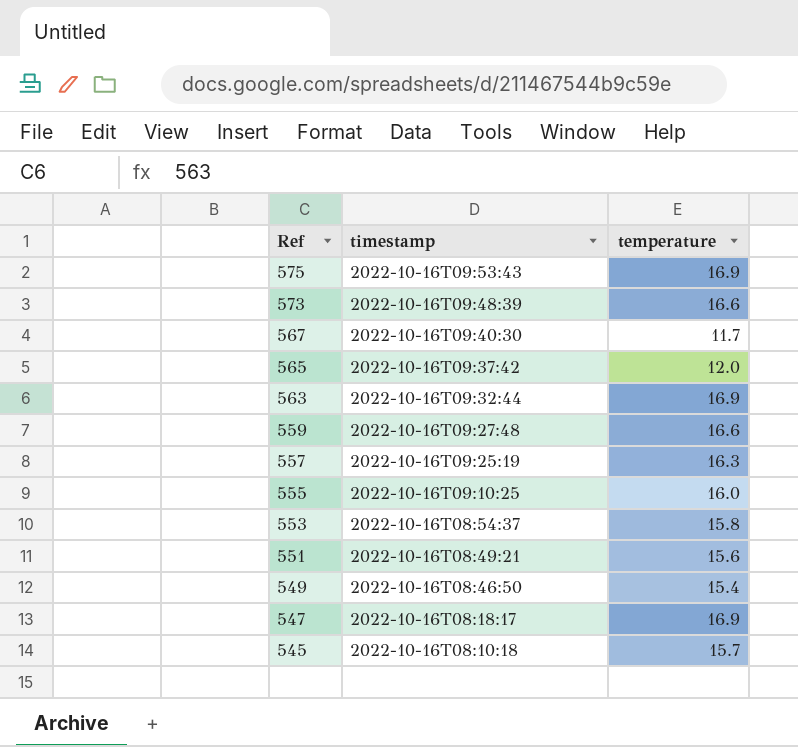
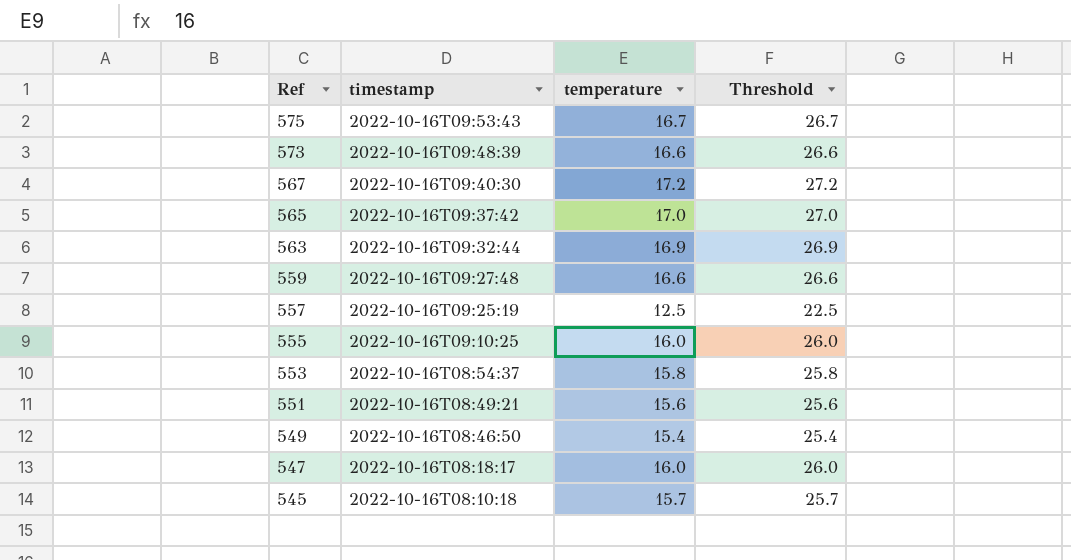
column Threshold | formula: none -> [temperature] + 10
575 | temperature: 16.9 -> 16.7
567 | temperature: 11.7 -> 17.2
565 | temperature: 12.0 -> 17.0
557 | temperature: 16.3 -> 12.5
547 | temperature: 16.9 -> 16.0

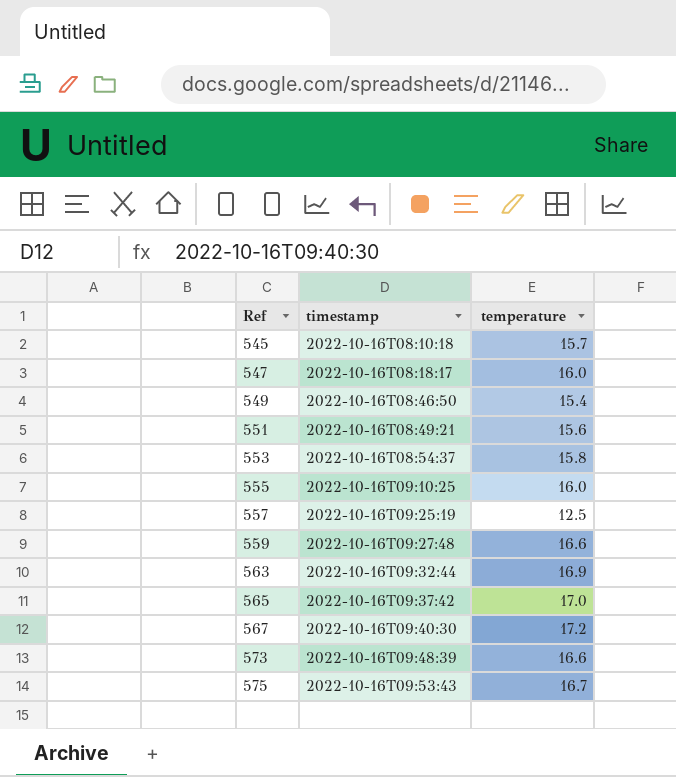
row order: Ref descending -> Ref ascending
column Threshold | formula: [temperature] + 10 -> none

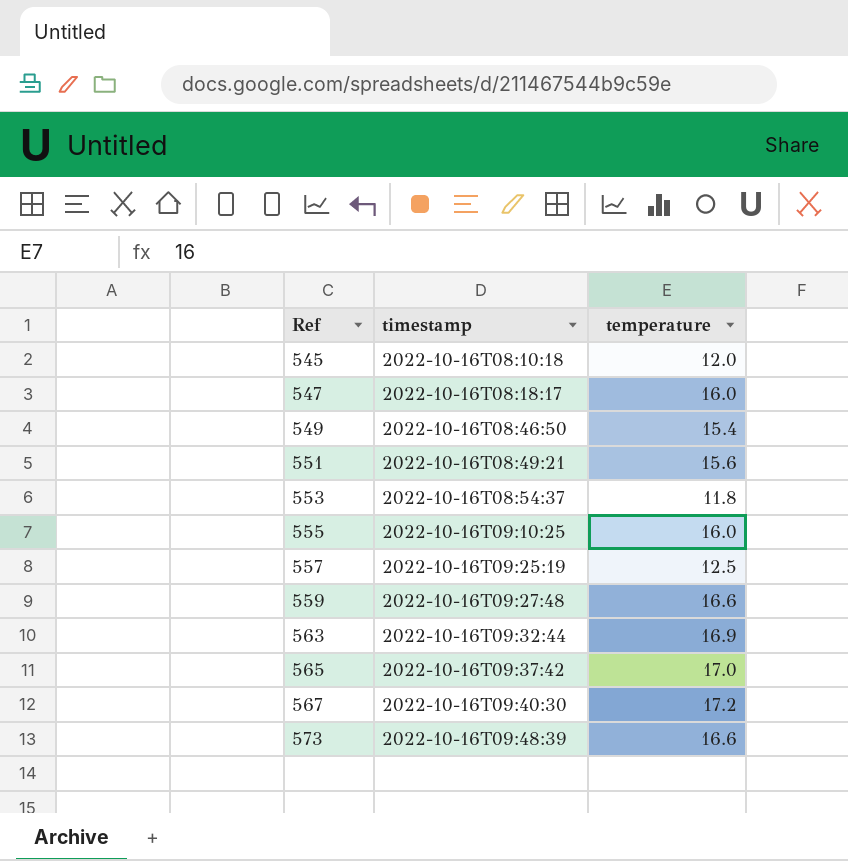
row 575: 2022-10-16T09:53:43 | 16.7 -> none
545 | temperature: 15.7 -> 12.0
553 | temperature: 15.8 -> 11.8

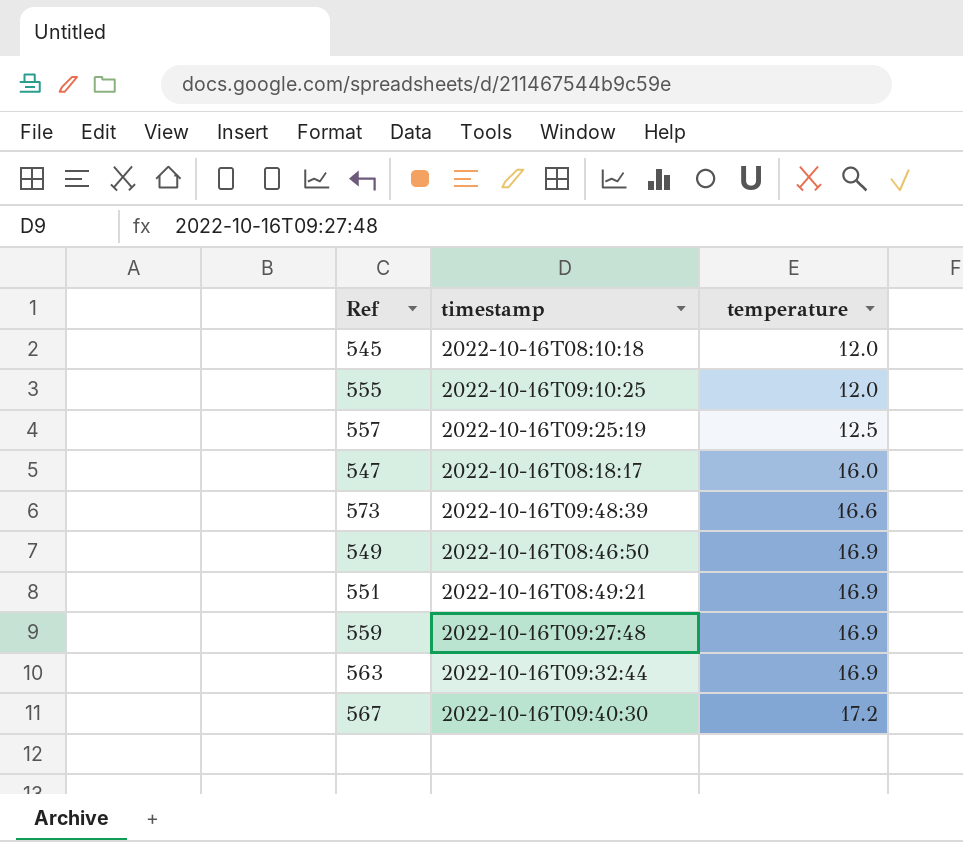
row order: Ref ascending -> temperature ascending
row 553: 2022-10-16T08:54:37 | 11.8 -> none
row 565: 2022-10-16T09:37:42 | 17.0 -> none
555 | temperature: 16.0 -> 12.0
549 | temperature: 15.4 -> 16.9
551 | temperature: 15.6 -> 16.9
559 | temperature: 16.6 -> 16.9

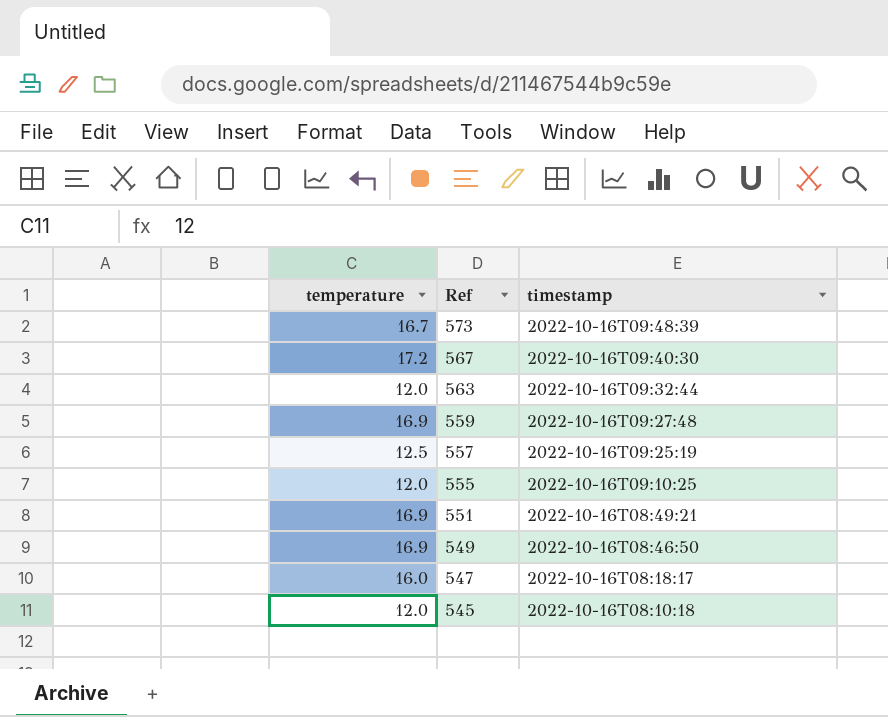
row order: temperature ascending -> Ref descending
column temperature | position: 3 -> 1
573 | temperature: 16.6 -> 16.7
563 | temperature: 16.9 -> 12.0

